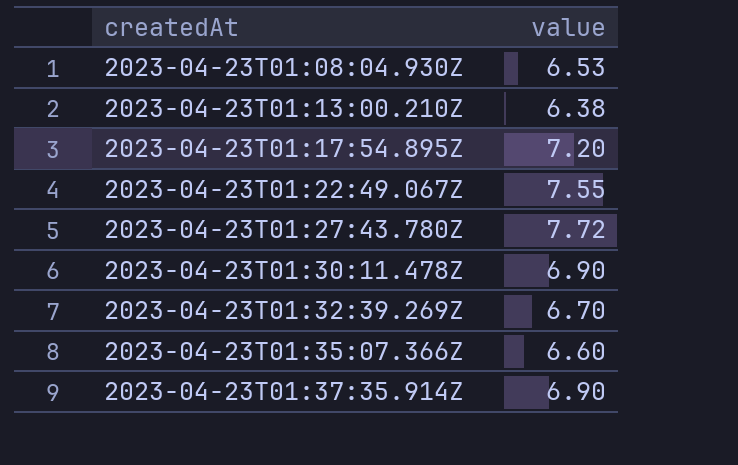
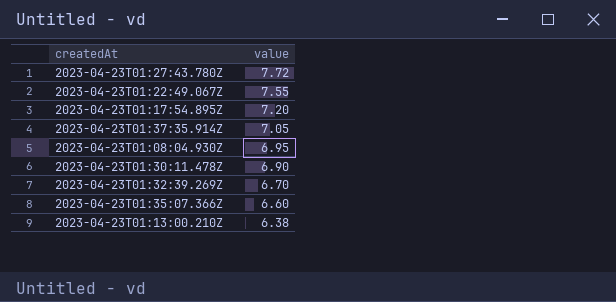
row order: createdAt ascending -> value descending
2023-04-23T01:37:35.914Z | value: 6.90 -> 7.05
2023-04-23T01:08:04.930Z | value: 6.53 -> 6.95

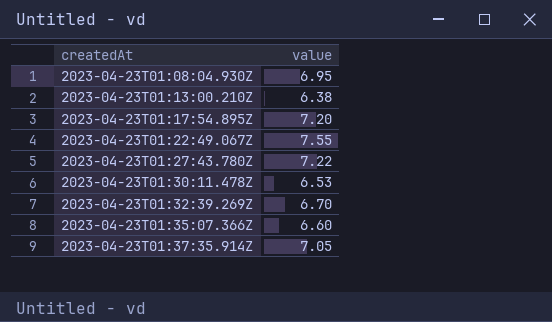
row order: value descending -> createdAt ascending
2023-04-23T01:27:43.780Z | value: 7.72 -> 7.22
2023-04-23T01:30:11.478Z | value: 6.90 -> 6.53

